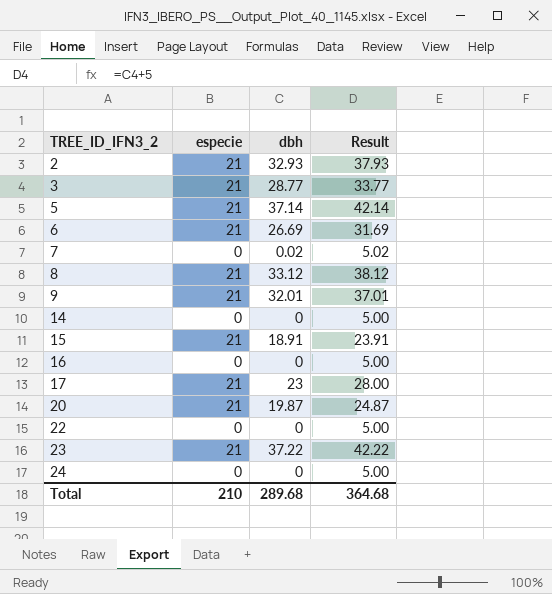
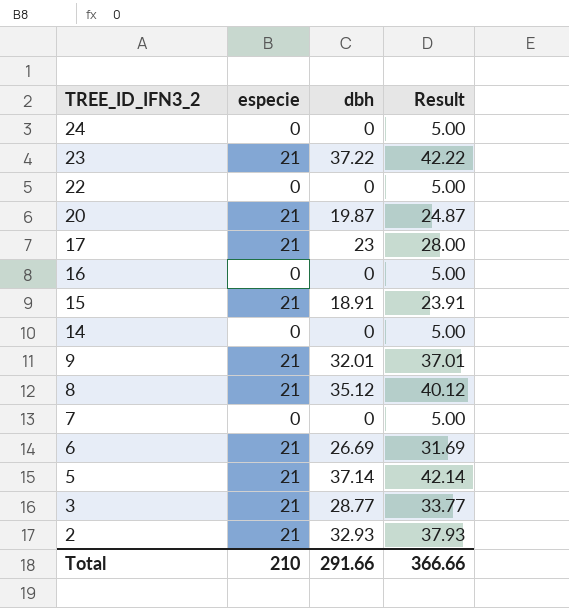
row order: TREE_ID_IFN3_2 ascending -> TREE_ID_IFN3_2 descending
8 | dbh: 33.12 -> 35.12
8 | Result: 38.12 -> 40.12
7 | dbh: 0.02 -> 0
7 | Result: 5.02 -> 5.00
Total | dbh: 289.68 -> 291.66
Total | Result: 364.68 -> 366.66

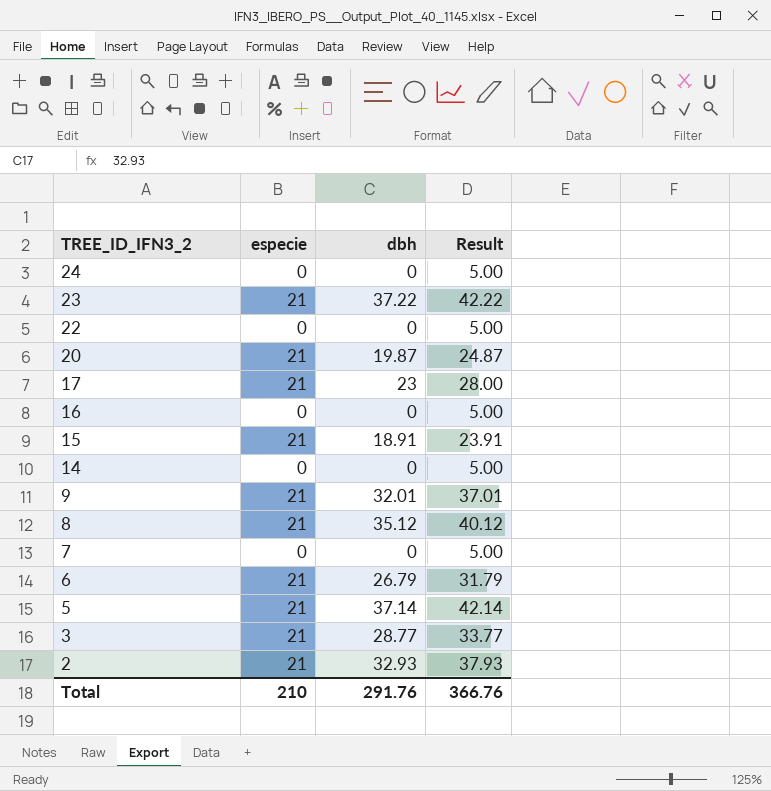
6 | dbh: 26.69 -> 26.79
6 | Result: 31.69 -> 31.79
Total | dbh: 291.66 -> 291.76
Total | Result: 366.66 -> 366.76

